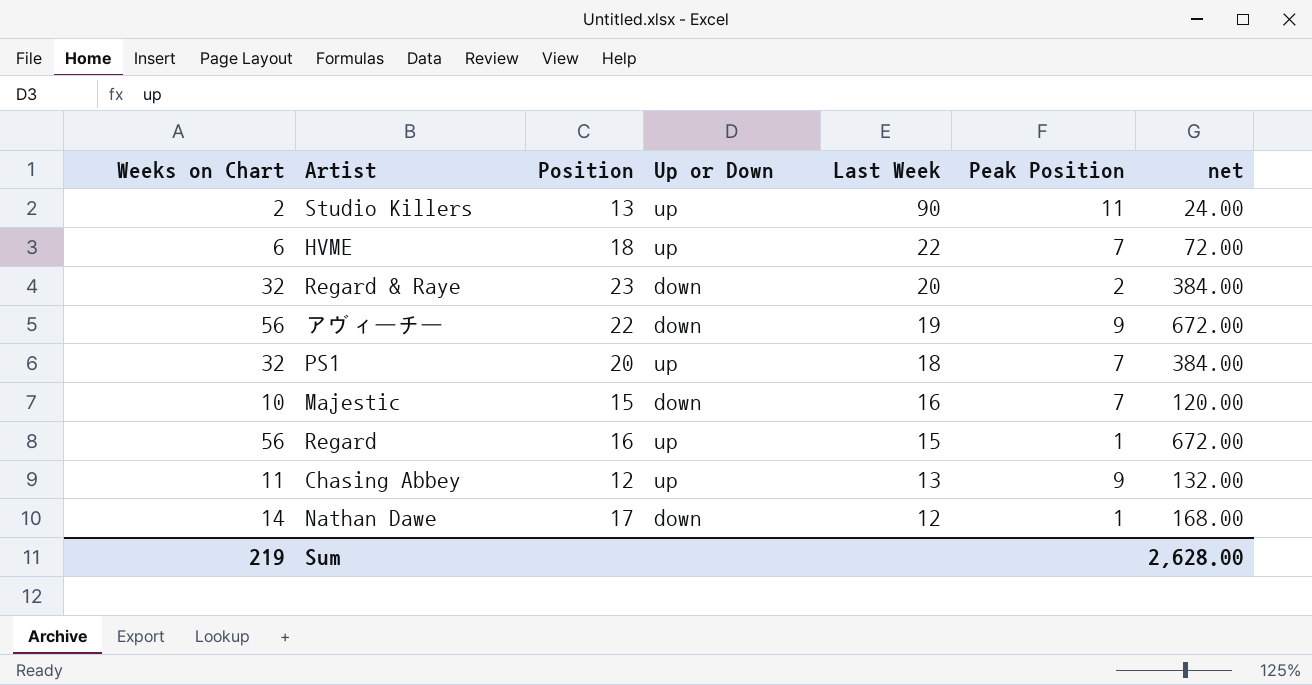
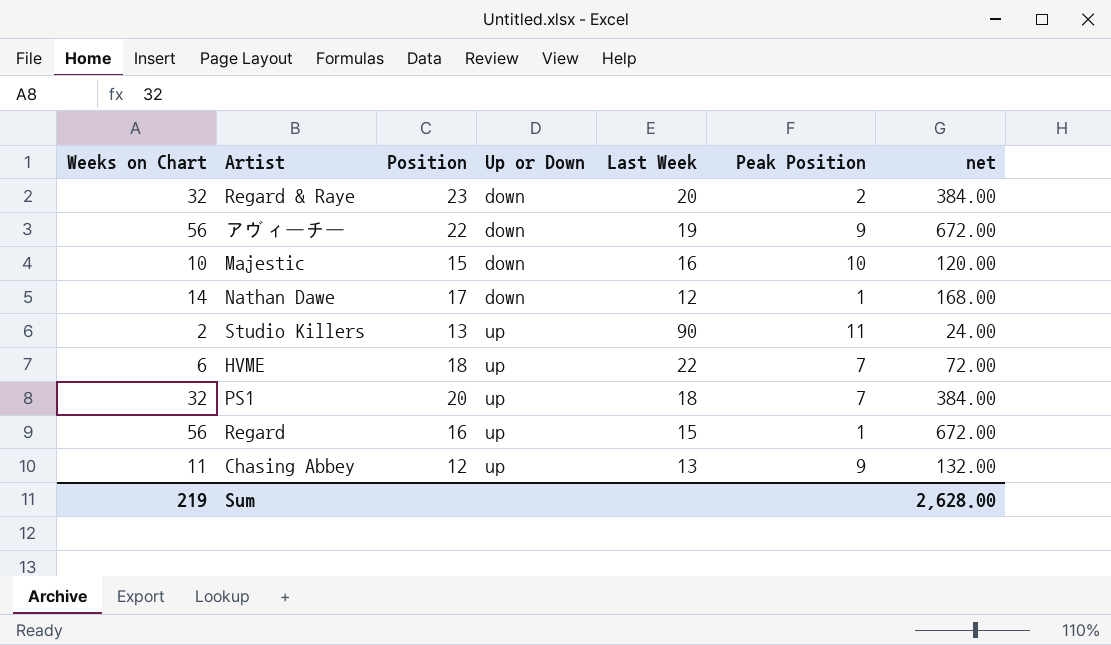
row order: Last Week descending -> Up or Down ascending
Majestic | Peak Position: 7 -> 10

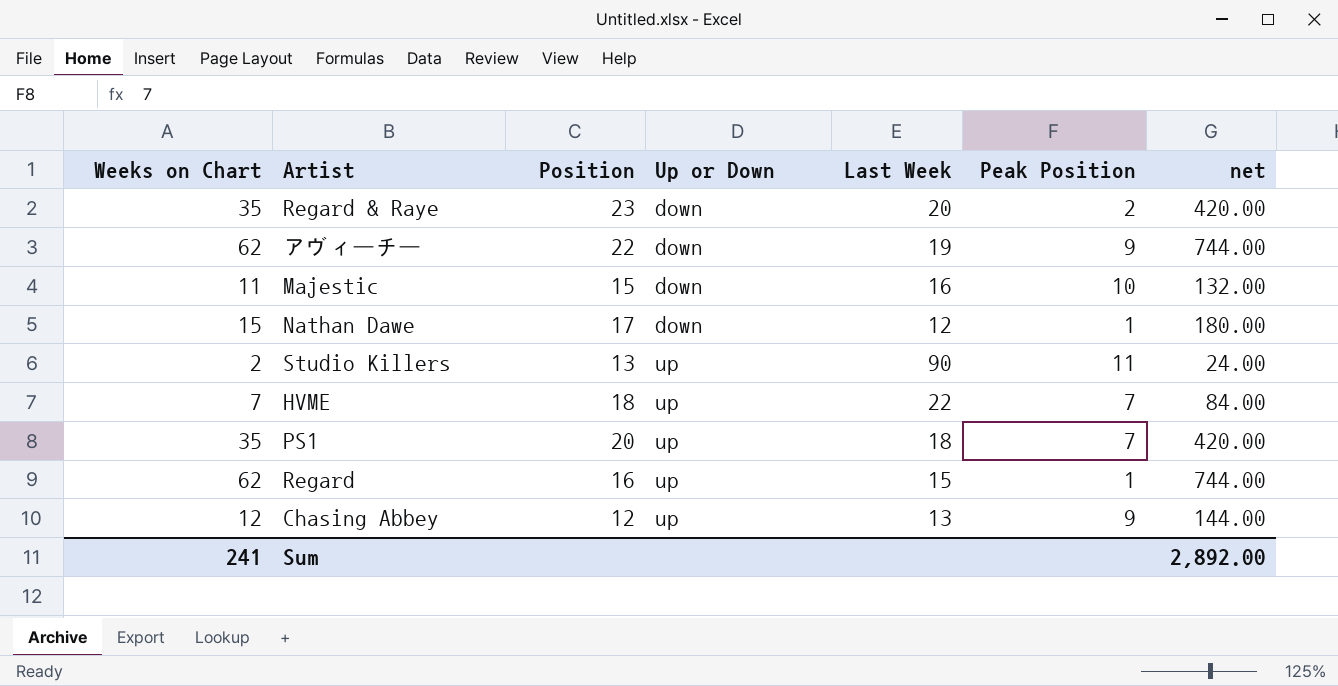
Regard & Raye | Weeks on Chart: 32 -> 35
Regard & Raye | net: 384.00 -> 420.00
アヴィーチー | Weeks on Chart: 56 -> 62
アヴィーチー | net: 672.00 -> 744.00
Majestic | Weeks on Chart: 10 -> 11
Majestic | net: 120.00 -> 132.00
Nathan Dawe | Weeks on Chart: 14 -> 15
Nathan Dawe | net: 168.00 -> 180.00
HVME | Weeks on Chart: 6 -> 7
HVME | net: 72.00 -> 84.00
PS1 | Weeks on Chart: 32 -> 35
PS1 | net: 384.00 -> 420.00
Regard | Weeks on Chart: 56 -> 62
Regard | net: 672.00 -> 744.00
Chasing Abbey | Weeks on Chart: 11 -> 12
Chasing Abbey | net: 132.00 -> 144.00
Sum | Weeks on Chart: 219 -> 241
Sum | net: 2,628.00 -> 2,892.00

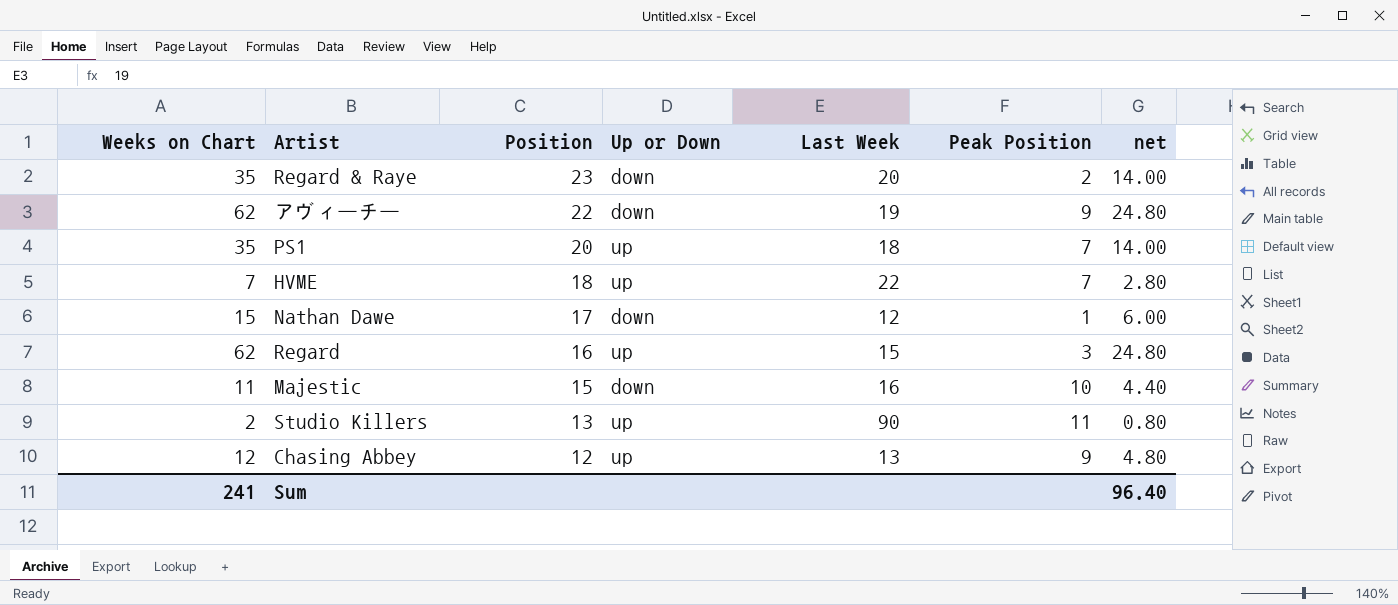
row order: Up or Down ascending -> Position descending
column net | formula: [Weeks on Chart] * 12 -> [Weeks on Chart] * 0.4
Regard | Peak Position: 1 -> 3
Sum | net: 2,892.00 -> 96.40

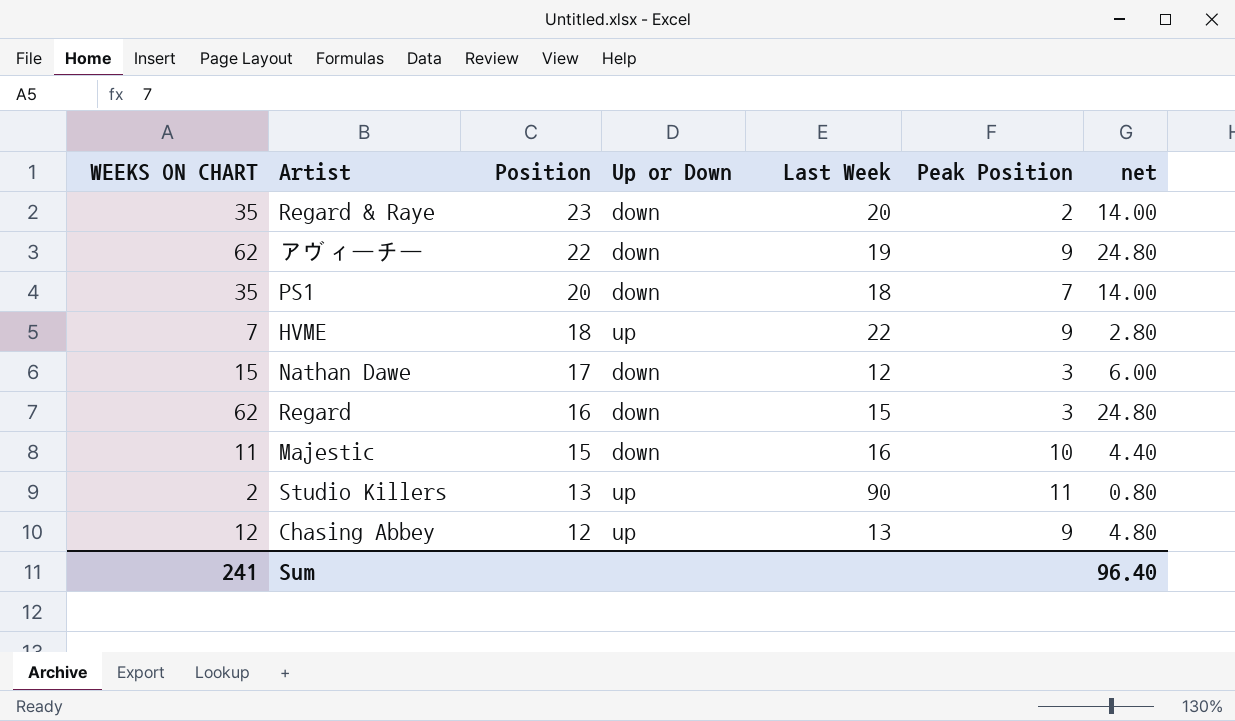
column name: Weeks on Chart -> WEEKS ON CHART
PS1 | Up or Down: up -> down
HVME | Peak Position: 7 -> 9
Nathan Dawe | Peak Position: 1 -> 3
Regard | Up or Down: up -> down

